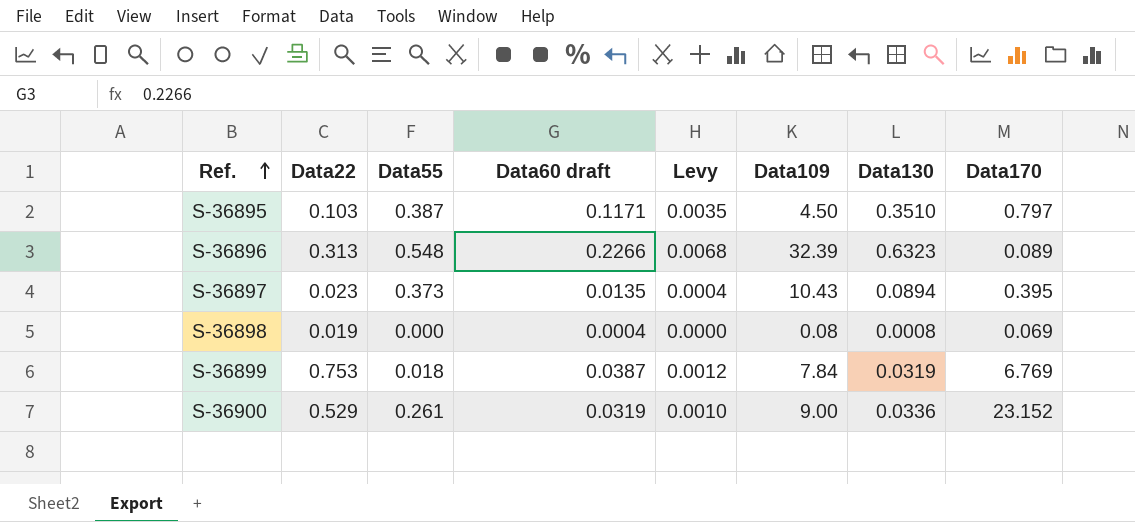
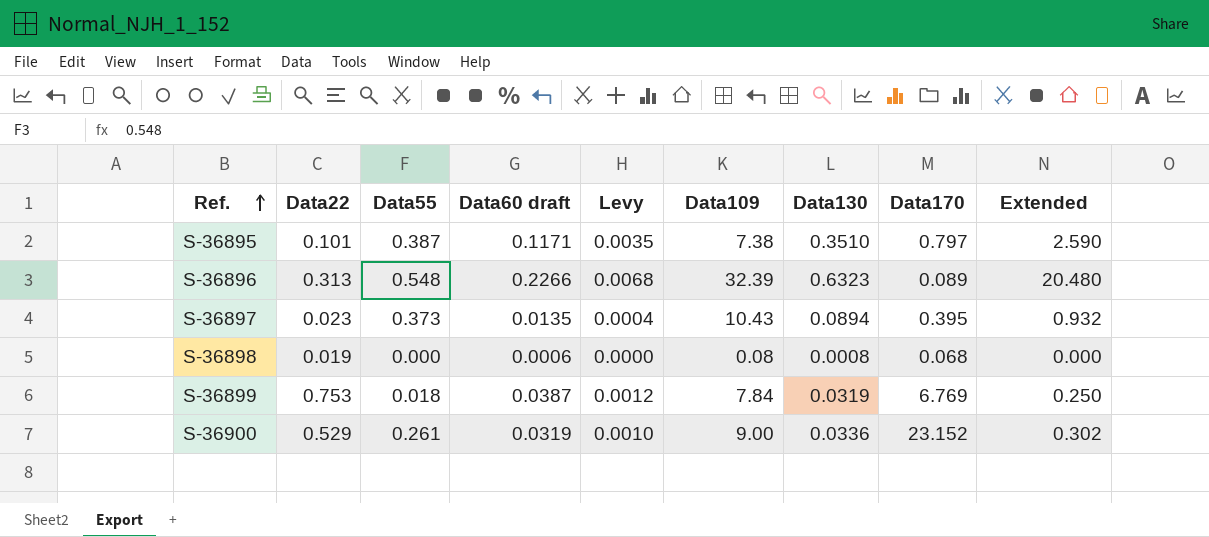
column Extended | formula: none -> [Data109] * [Data130]
S-36895 | Data22: 0.103 -> 0.101
S-36895 | Data109: 4.50 -> 7.38
S-36898 | Data60 draft: 0.0004 -> 0.0006
S-36898 | Data170: 0.069 -> 0.068

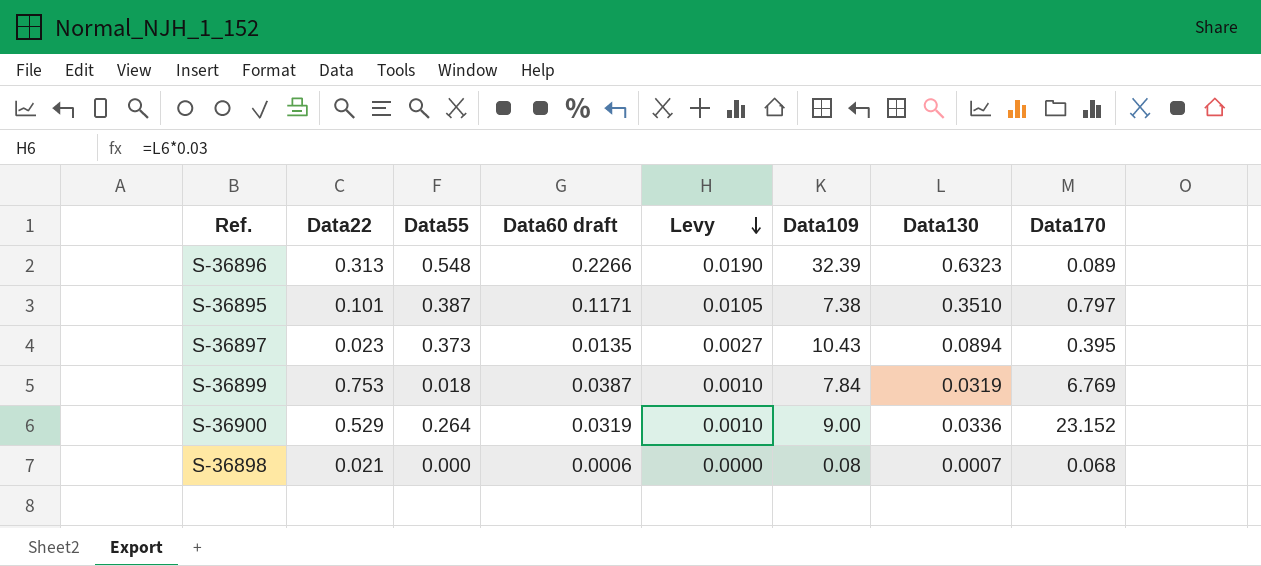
row order: Ref. ascending -> Levy descending
column Extended | formula: [Data109] * [Data130] -> none
column Levy | formula: [Data60 draft] * 0.03 -> [Data130] * 0.03
S-36900 | Data55: 0.261 -> 0.264
S-36898 | Data22: 0.019 -> 0.021
S-36898 | Data130: 0.0008 -> 0.0007

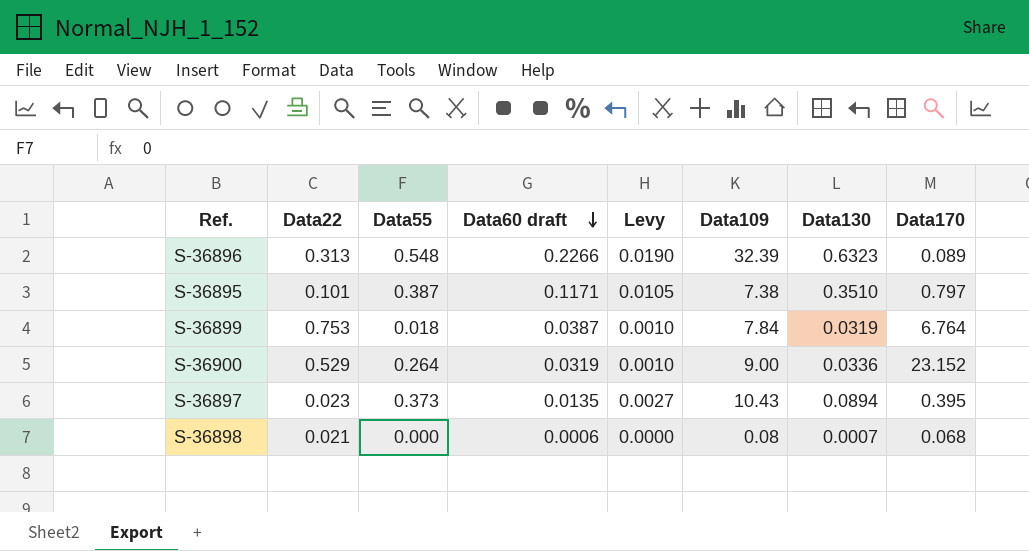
row order: Levy descending -> Data60 draft descending
S-36899 | Data170: 6.769 -> 6.764

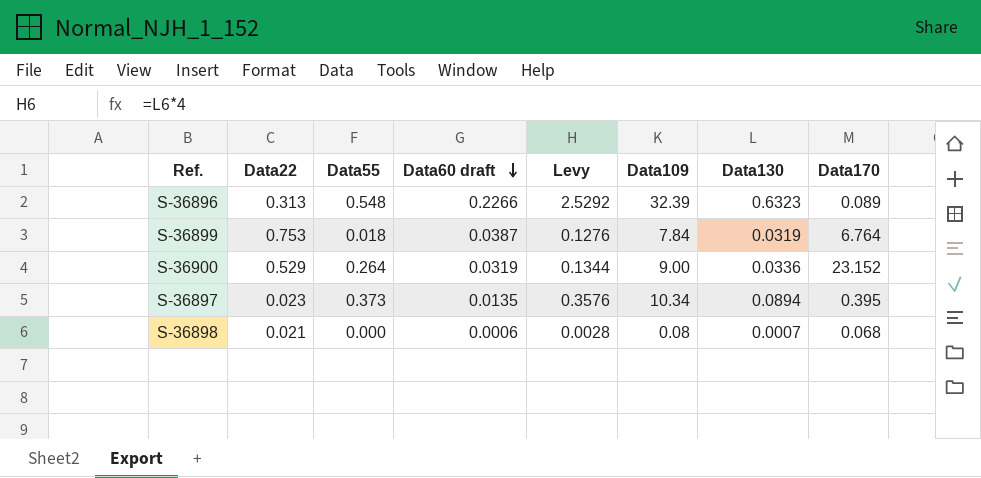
column Levy | formula: [Data130] * 0.03 -> [Data130] * 4
row S-36895: 0.101 | 0.387 | 0.1171 | 0.0105 | 7.38 | 0.3510 | 0.797 -> none
S-36897 | Data109: 10.43 -> 10.34

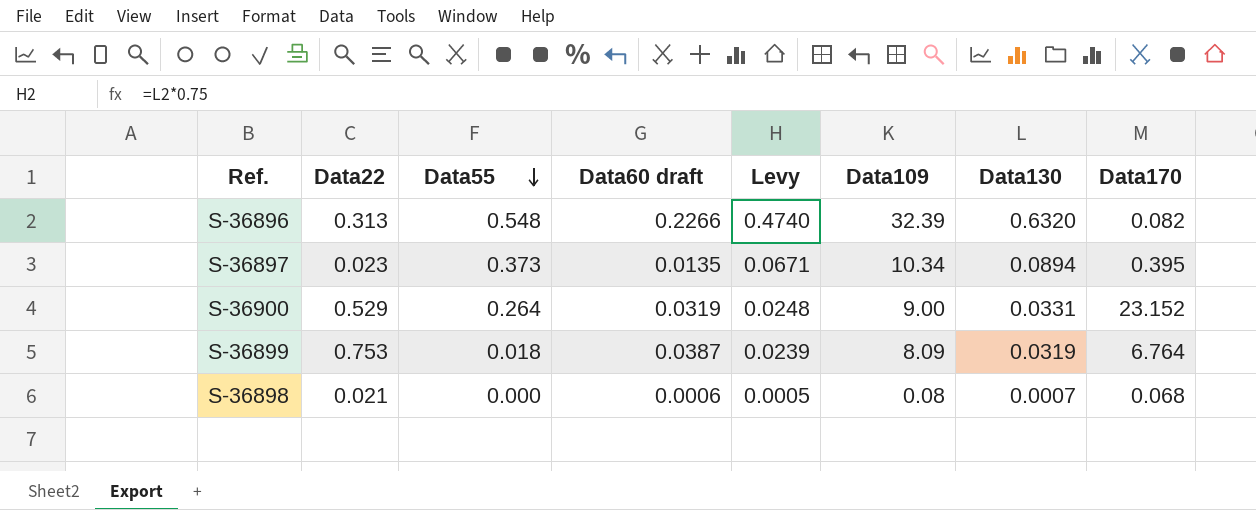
row order: Data60 draft descending -> Data55 descending
column Levy | formula: [Data130] * 4 -> [Data130] * 0.75
S-36896 | Data130: 0.6323 -> 0.6320
S-36896 | Data170: 0.089 -> 0.082
S-36900 | Data130: 0.0336 -> 0.0331
S-36899 | Data109: 7.84 -> 8.09

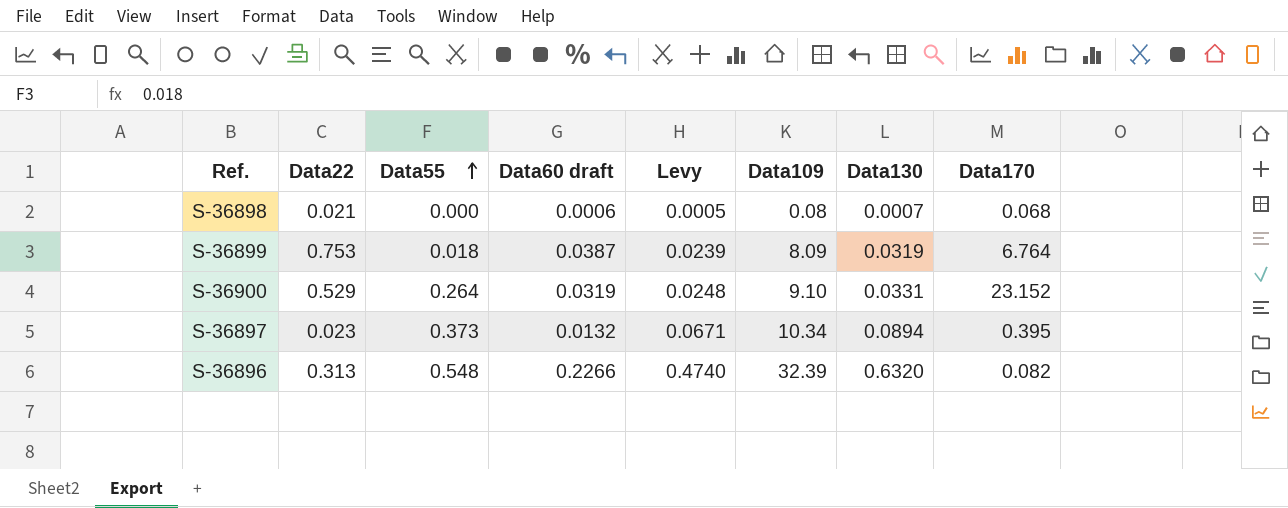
row order: Data55 descending -> Data55 ascending
S-36900 | Data109: 9.00 -> 9.10
S-36897 | Data60 draft: 0.0135 -> 0.0132

